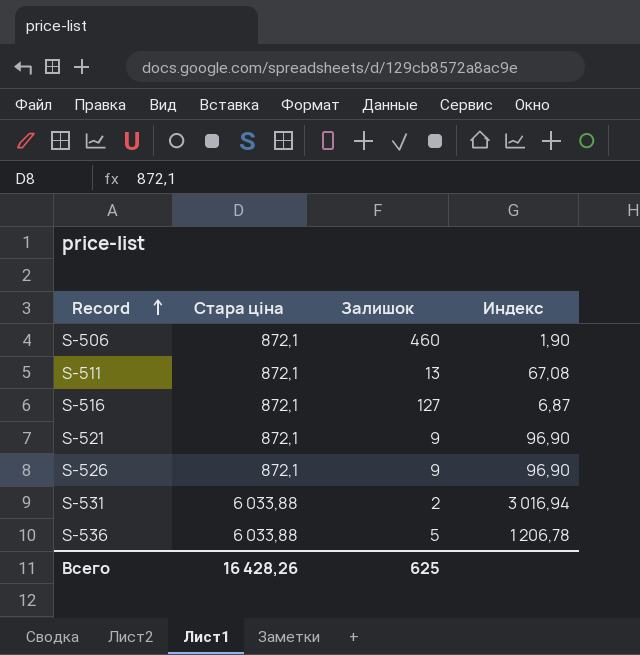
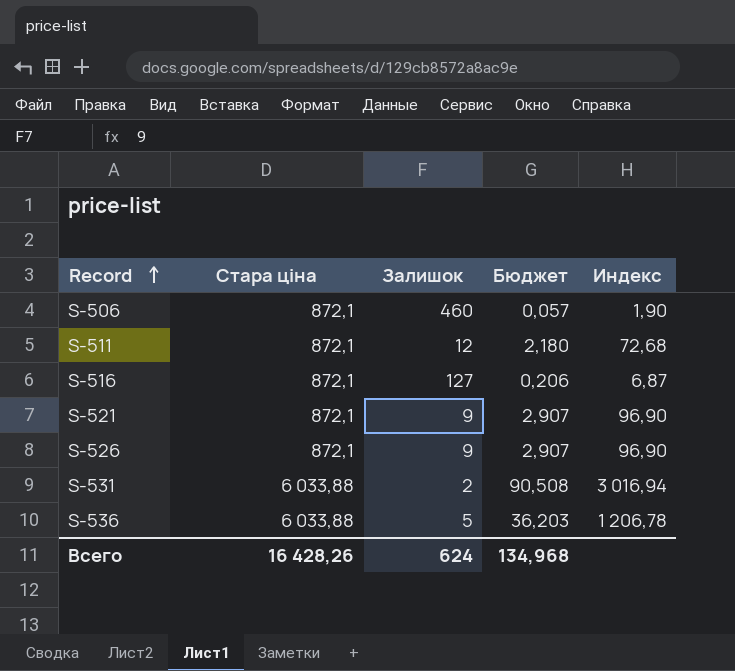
column Бюджет | formula: none -> [Индекс] * 0,03
S-511 | Залишок: 13 -> 12
S-511 | Индекс: 67,08 -> 72,68
Всего | Залишок: 625 -> 624

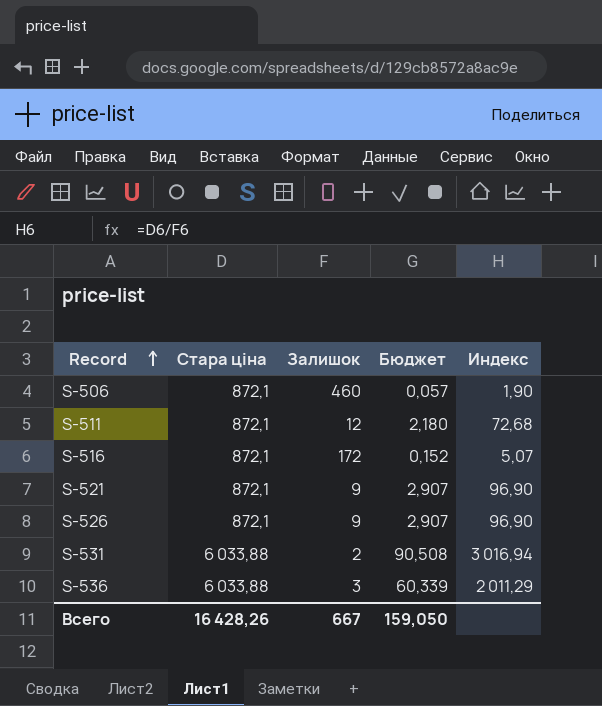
S-516 | Залишок: 127 -> 172
S-516 | Бюджет: 0,206 -> 0,152
S-516 | Индекс: 6,87 -> 5,07
S-536 | Залишок: 5 -> 3
S-536 | Бюджет: 36,203 -> 60,339
S-536 | Индекс: 1 206,78 -> 2 011,29
Всего | Залишок: 624 -> 667
Всего | Бюджет: 134,968 -> 159,050

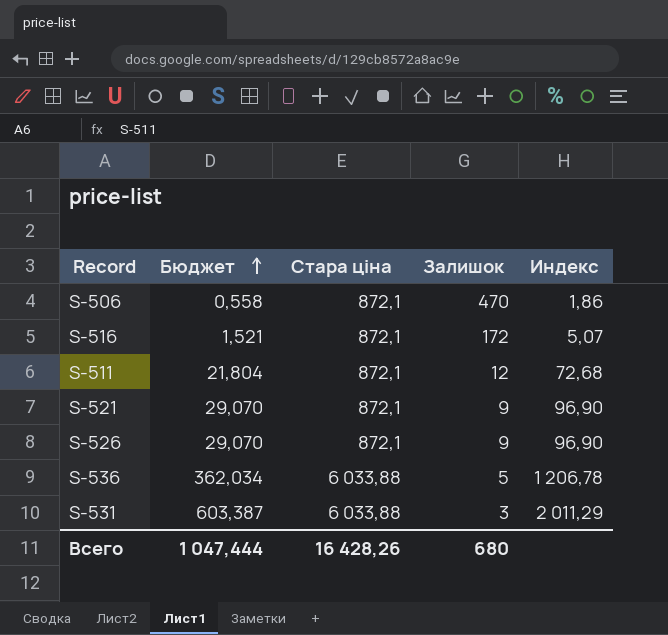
row order: Record ascending -> Бюджет ascending
column Бюджет | formula: [Индекс] * 0,03 -> [Индекс] * 0,3
column Бюджет | position: 4 -> 2
S-506 | Залишок: 460 -> 470
S-506 | Индекс: 1,90 -> 1,86
S-536 | Залишок: 3 -> 5
S-536 | Индекс: 2 011,29 -> 1 206,78
S-531 | Залишок: 2 -> 3
S-531 | Индекс: 3 016,94 -> 2 011,29
Всего | Бюджет: 159,050 -> 1 047,444
Всего | Залишок: 667 -> 680

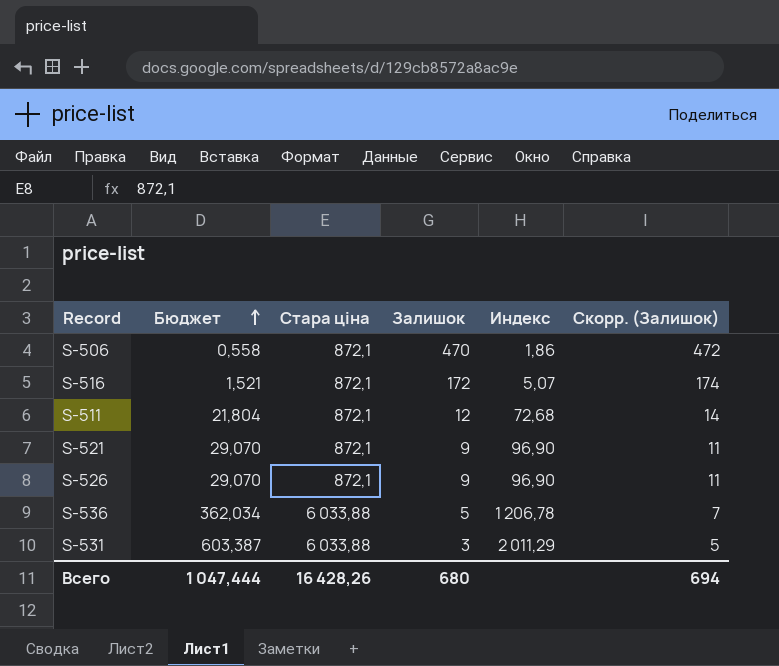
column Скорр. (Залишок) | formula: none -> [Залишок] + 2

